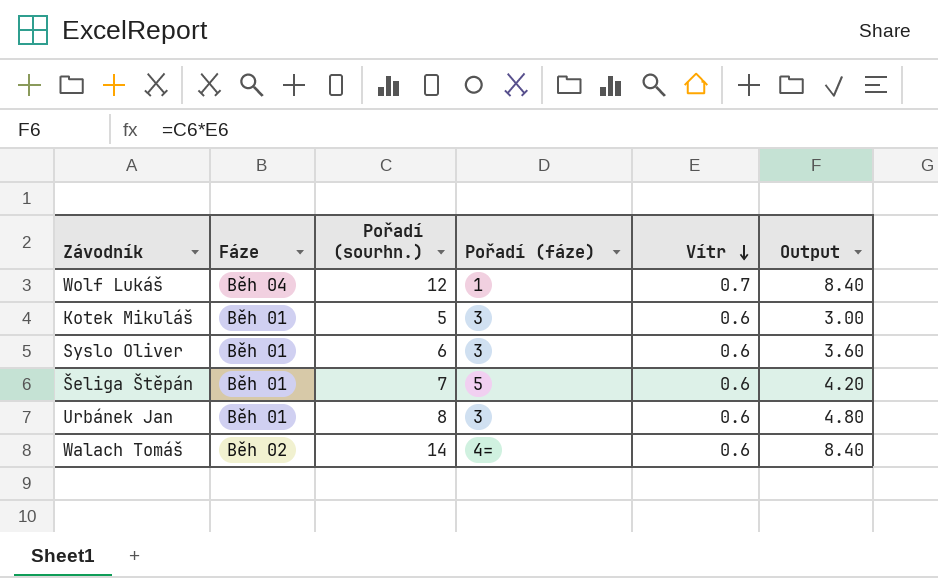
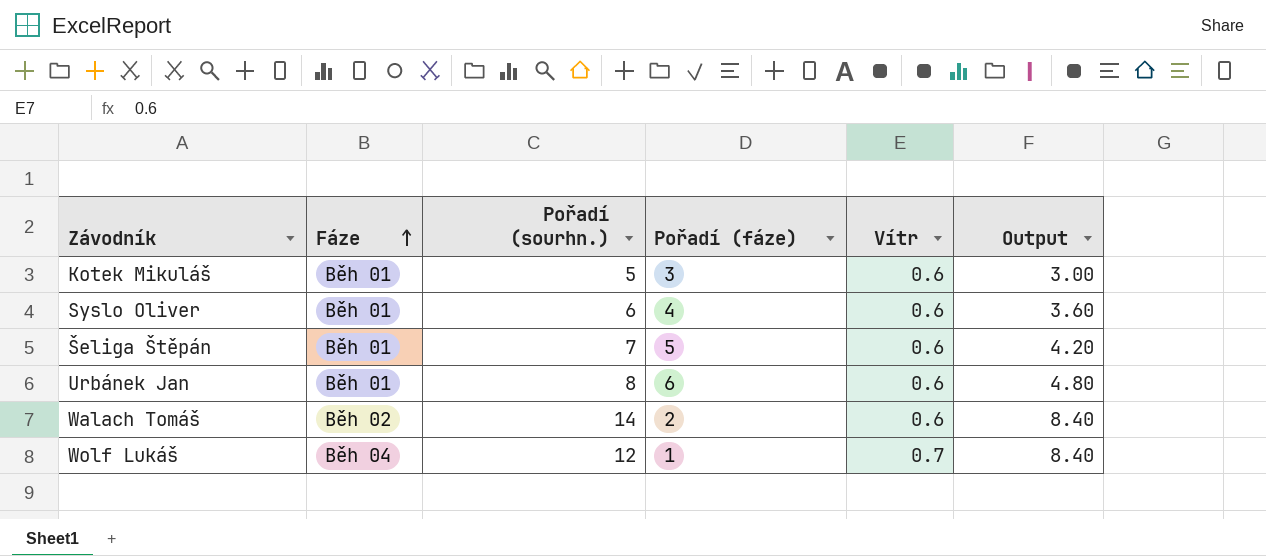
row order: Vítr descending -> Fáze ascending
Syslo Oliver | Pořadí (fáze): 3 -> 4
Urbánek Jan | Pořadí (fáze): 3 -> 6
Walach Tomáš | Pořadí (fáze): 4= -> 2

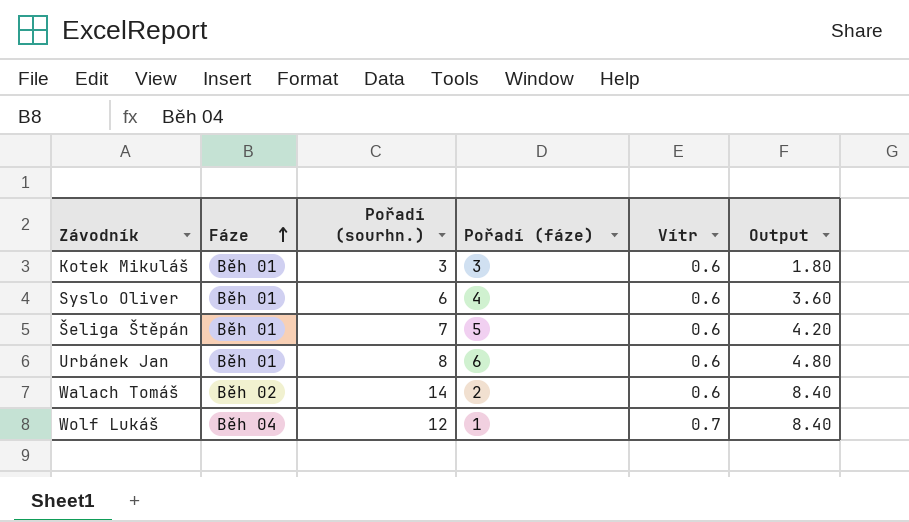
Kotek Mikuláš | Pořadí (sourhn.): 5 -> 3
Kotek Mikuláš | Output: 3.00 -> 1.80

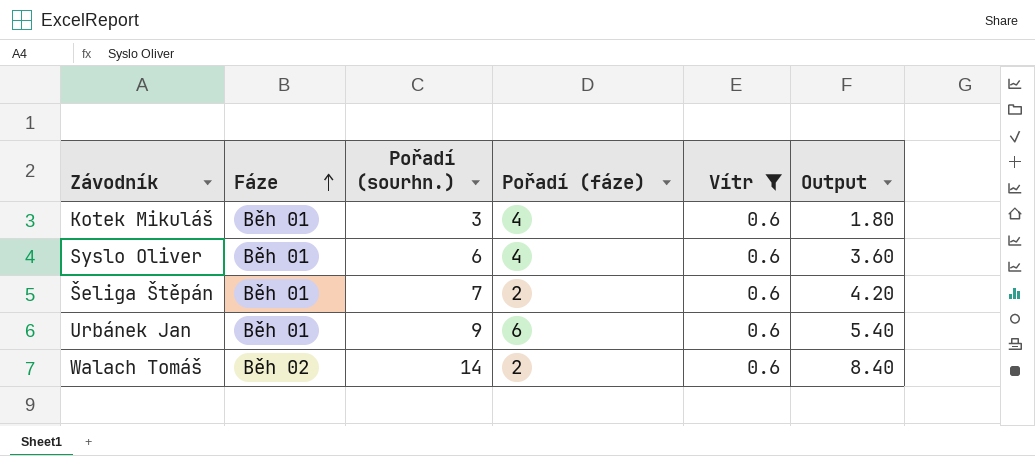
filter: none -> Vítr = 0.6
Kotek Mikuláš | Pořadí (fáze): 3 -> 4
Šeliga Štěpán | Pořadí (fáze): 5 -> 2
Urbánek Jan | Pořadí (sourhn.): 8 -> 9
Urbánek Jan | Output: 4.80 -> 5.40

